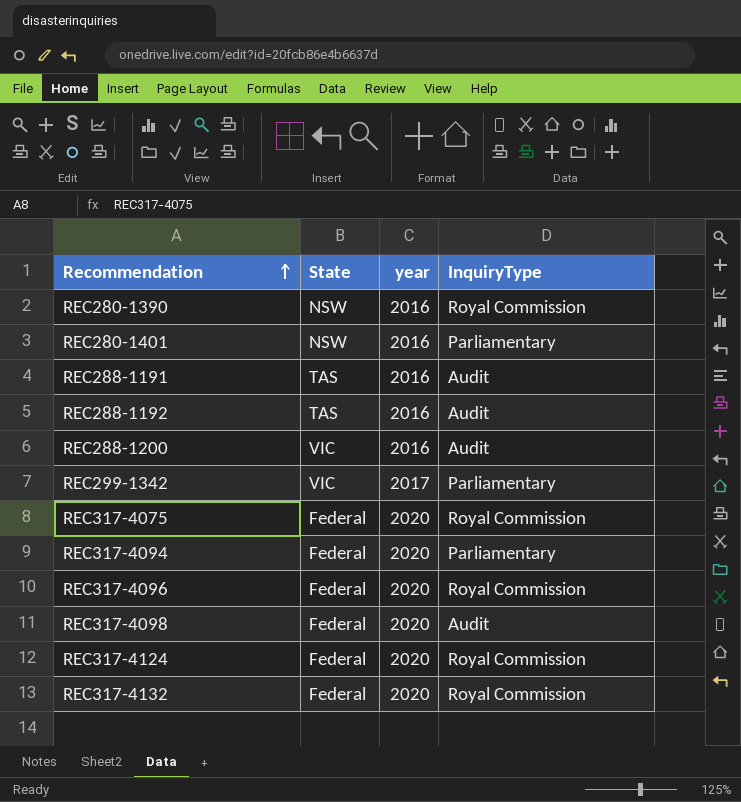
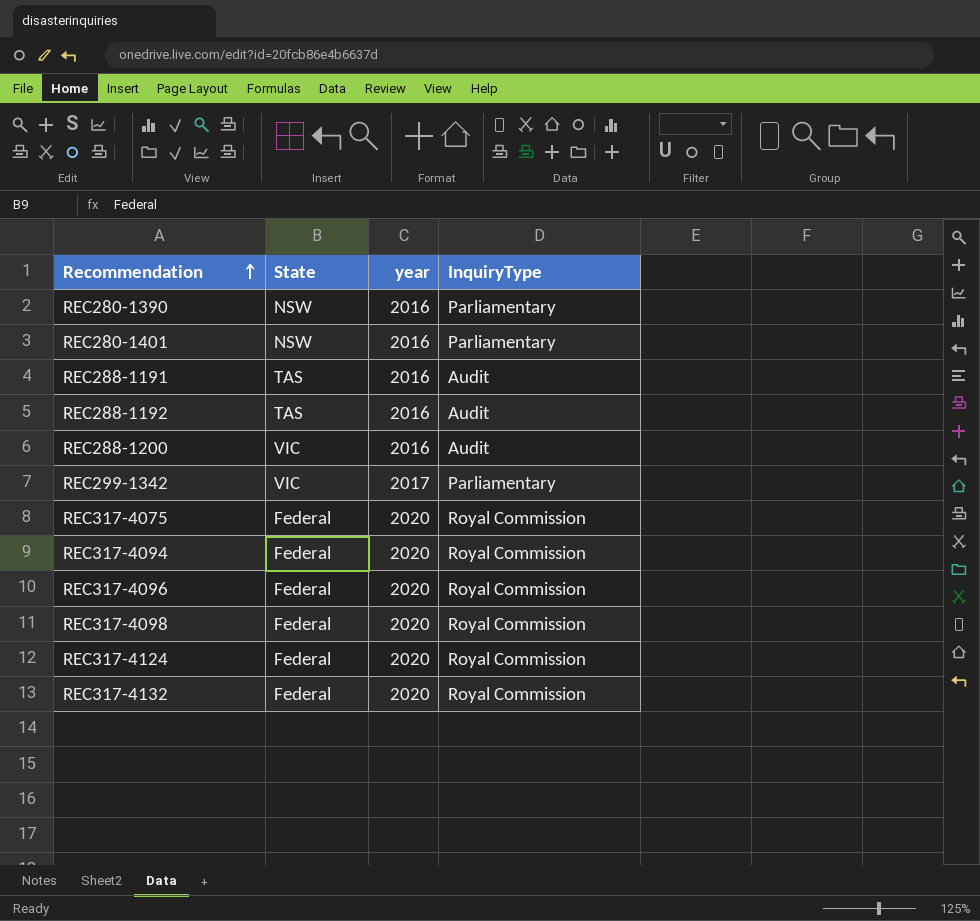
REC280-1390 | InquiryType: Royal Commission -> Parliamentary
REC317-4094 | InquiryType: Parliamentary -> Royal Commission
REC317-4098 | InquiryType: Audit -> Royal Commission

